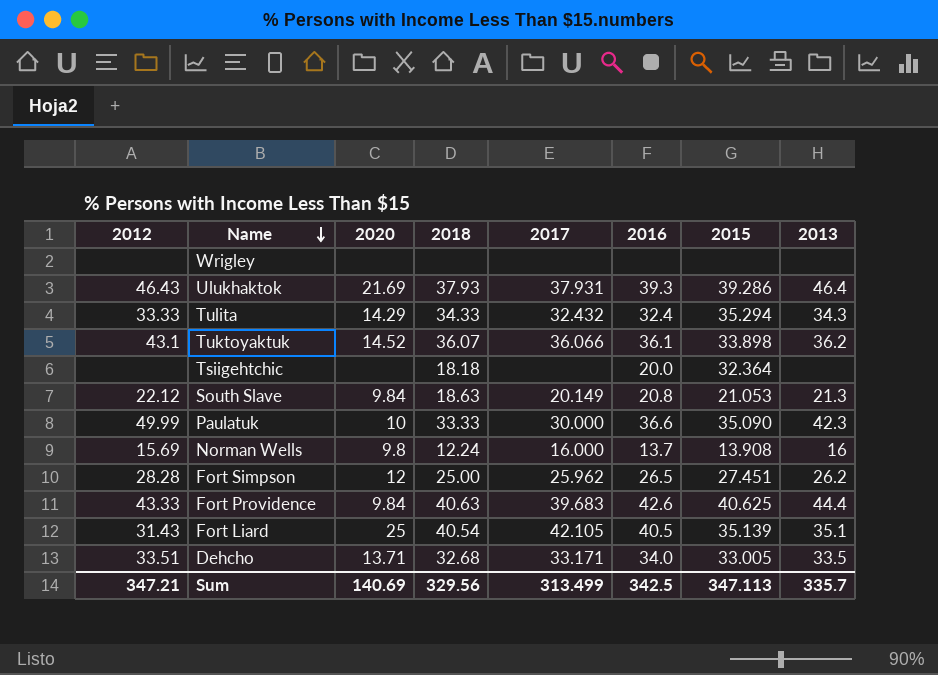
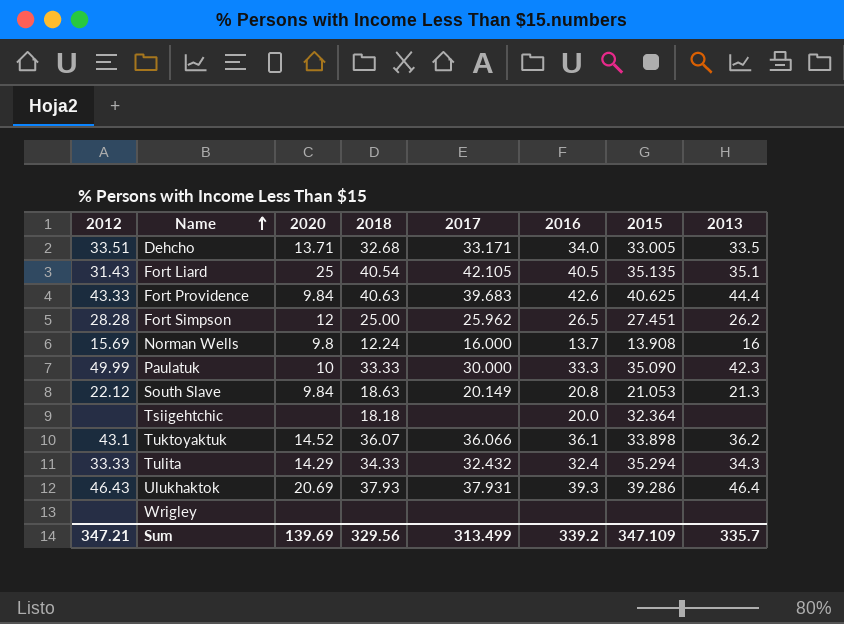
row order: Name descending -> Name ascending
Fort Liard | 2015: 35.139 -> 35.135
Paulatuk | 2016: 36.6 -> 33.3
Ulukhaktok | 2020: 21.69 -> 20.69
Sum | 2020: 140.69 -> 139.69
Sum | 2016: 342.5 -> 339.2
Sum | 2015: 347.113 -> 347.109

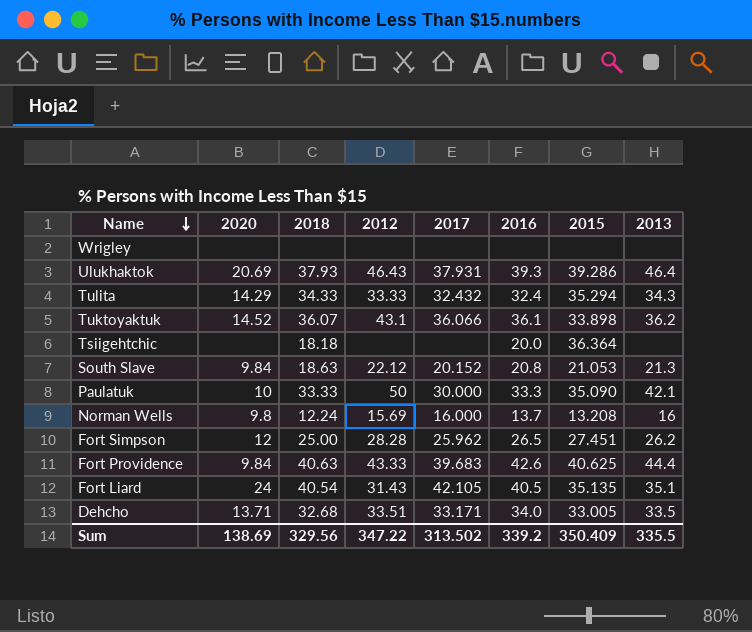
row order: Name ascending -> Name descending
column 2012 | position: 1 -> 4
Tsiigehtchic | 2015: 32.364 -> 36.364
South Slave | 2017: 20.149 -> 20.152
Paulatuk | 2012: 49.99 -> 50
Paulatuk | 2013: 42.3 -> 42.1
Norman Wells | 2015: 13.908 -> 13.208
Fort Liard | 2020: 25 -> 24
Sum | 2020: 139.69 -> 138.69
Sum | 2012: 347.21 -> 347.22
Sum | 2017: 313.499 -> 313.502
Sum | 2015: 347.109 -> 350.409
Sum | 2013: 335.7 -> 335.5

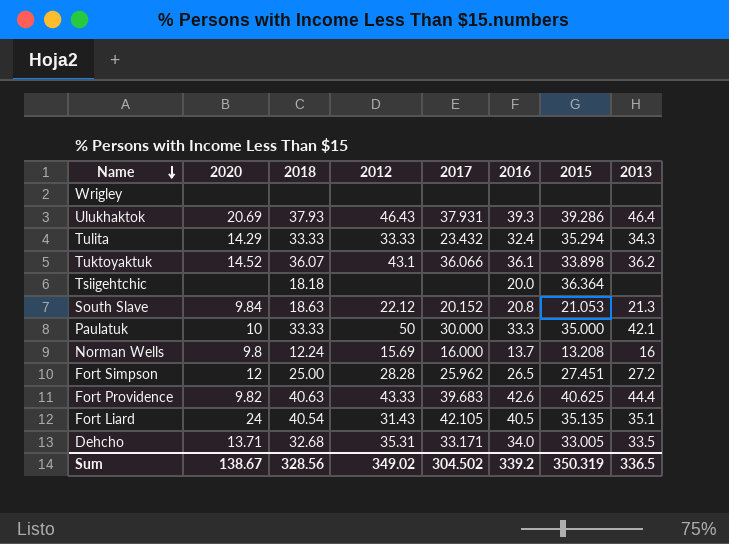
Tulita | 2018: 34.33 -> 33.33
Tulita | 2017: 32.432 -> 23.432
Paulatuk | 2015: 35.090 -> 35.000
Fort Simpson | 2013: 26.2 -> 27.2
Fort Providence | 2020: 9.84 -> 9.82
Dehcho | 2012: 33.51 -> 35.31
Sum | 2020: 138.69 -> 138.67
Sum | 2018: 329.56 -> 328.56
Sum | 2012: 347.22 -> 349.02
Sum | 2017: 313.502 -> 304.502
Sum | 2015: 350.409 -> 350.319
Sum | 2013: 335.5 -> 336.5

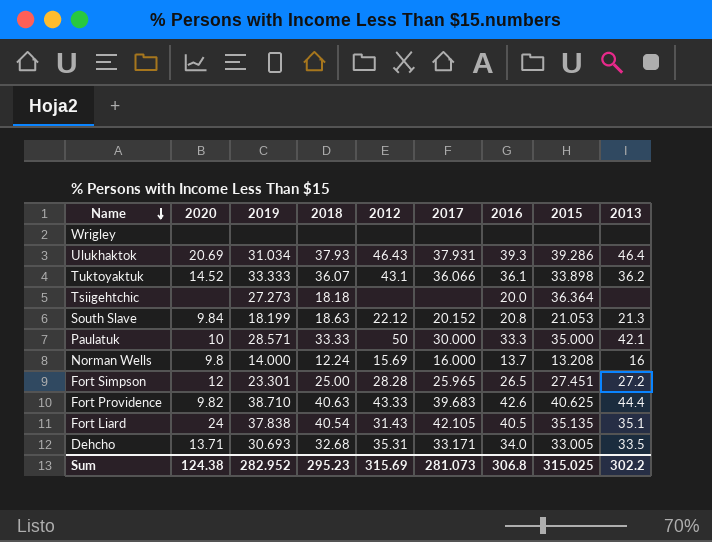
column 2019 | position: none -> 3
row Tulita: 14.29 | 33.33 | 33.33 | 23.432 | 32.4 | 35.294 | 34.3 -> none
Fort Simpson | 2017: 25.962 -> 25.965
Sum | 2020: 138.67 -> 124.38
Sum | 2018: 328.56 -> 295.23
Sum | 2012: 349.02 -> 315.69
Sum | 2017: 304.502 -> 281.073
Sum | 2016: 339.2 -> 306.8
Sum | 2015: 350.319 -> 315.025
Sum | 2013: 336.5 -> 302.2

